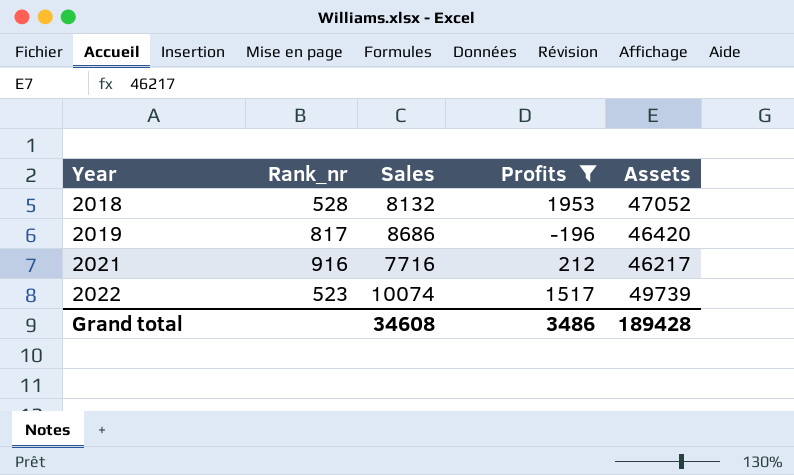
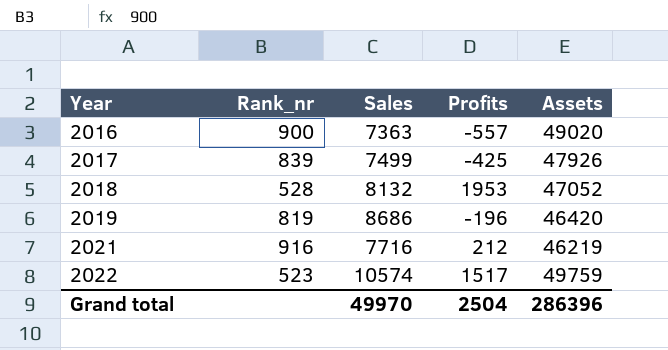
filter: Profits >= -196 -> none
2019 | Rank_nr: 817 -> 819
2021 | Assets: 46217 -> 46219
2022 | Sales: 10074 -> 10574
2022 | Assets: 49739 -> 49759
Grand total | Sales: 34608 -> 49970
Grand total | Profits: 3486 -> 2504
Grand total | Assets: 189428 -> 286396

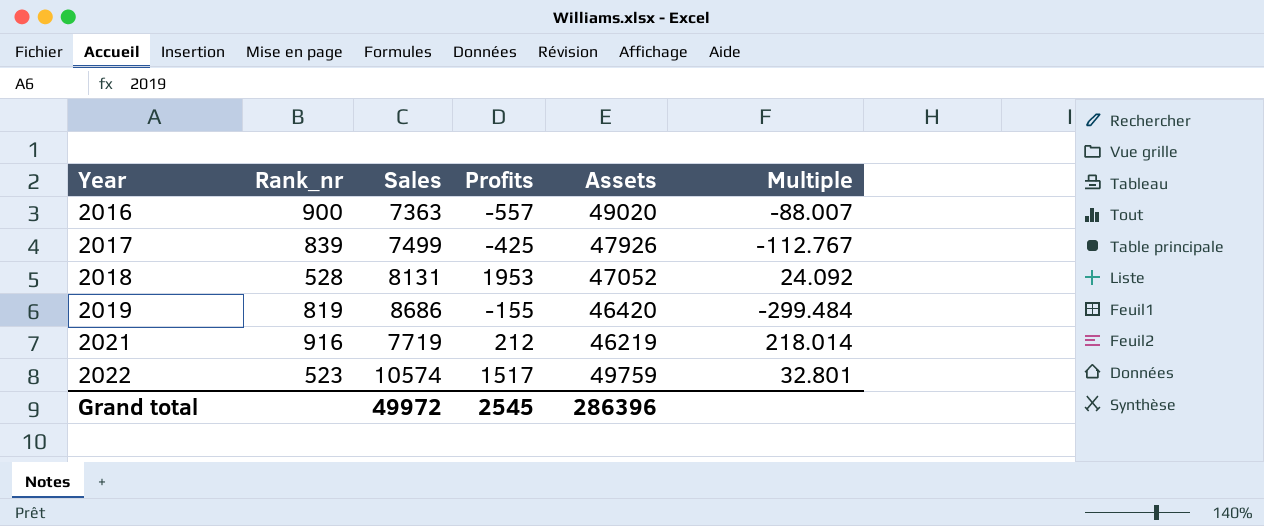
column Multiple | formula: none -> [Assets] / [Profits]
2018 | Sales: 8132 -> 8131
2019 | Profits: -196 -> -155
2021 | Sales: 7716 -> 7719
Grand total | Sales: 49970 -> 49972
Grand total | Profits: 2504 -> 2545

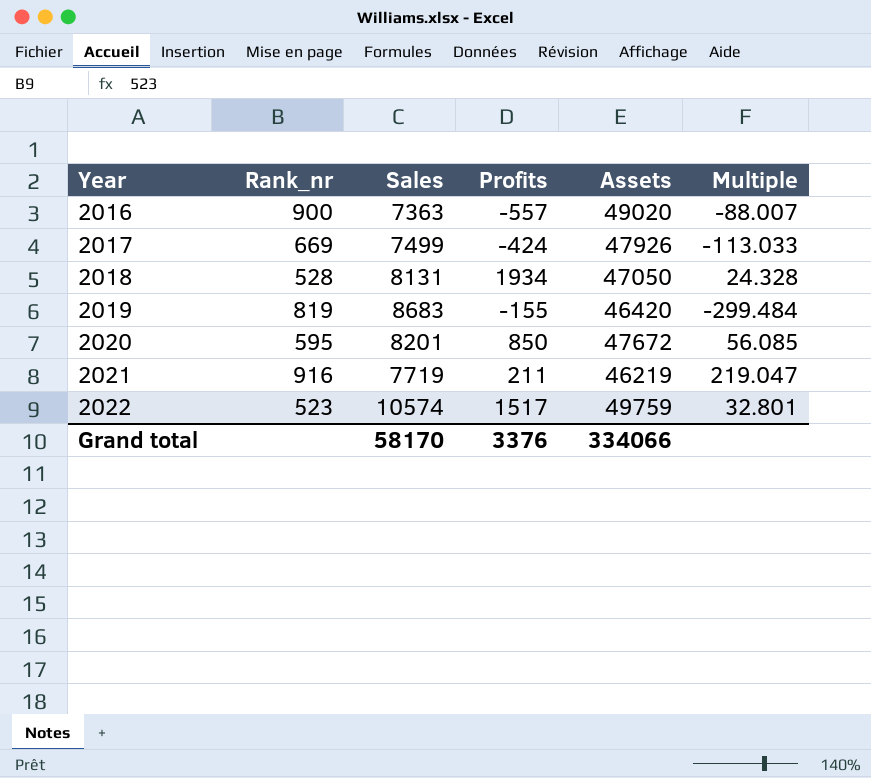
2017 | Rank_nr: 839 -> 669
2017 | Profits: -425 -> -424
2017 | Multiple: -112.767 -> -113.033
2018 | Profits: 1953 -> 1934
2018 | Assets: 47052 -> 47050
2018 | Multiple: 24.092 -> 24.328
2019 | Sales: 8686 -> 8683
row 2020: none -> 595 | 8201 | 850 | 47672 | 56.085
2021 | Profits: 212 -> 211
2021 | Multiple: 218.014 -> 219.047
Grand total | Sales: 49972 -> 58170
Grand total | Profits: 2545 -> 3376
Grand total | Assets: 286396 -> 334066

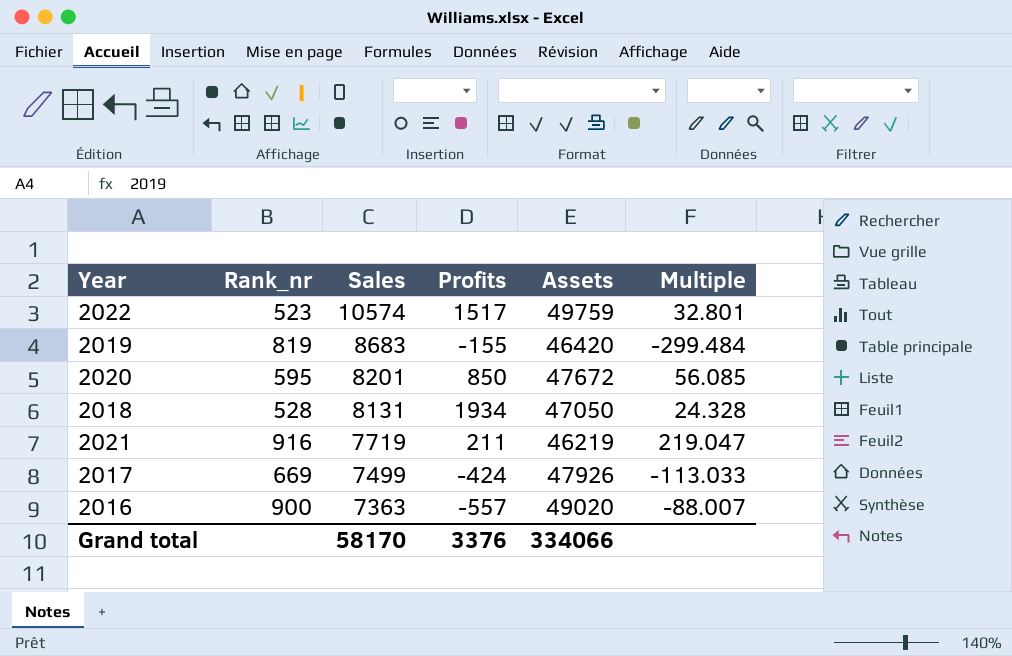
row order: Year ascending -> Sales descending

